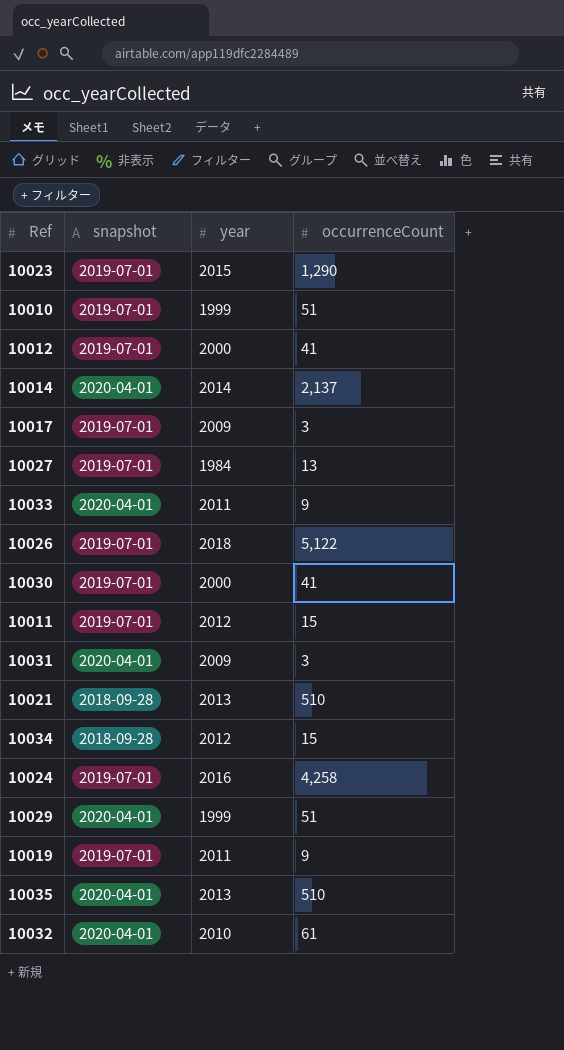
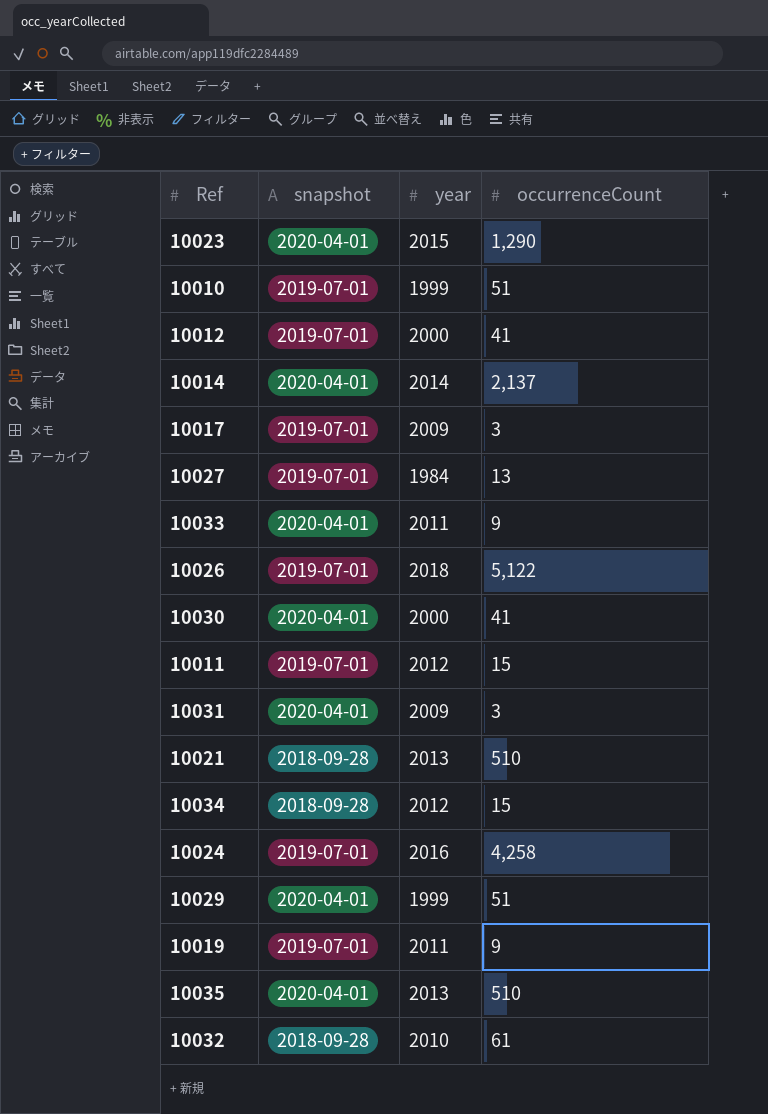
10023 | snapshot: 2019-07-01 -> 2020-04-01
10030 | snapshot: 2019-07-01 -> 2020-04-01
10032 | snapshot: 2020-04-01 -> 2018-09-28

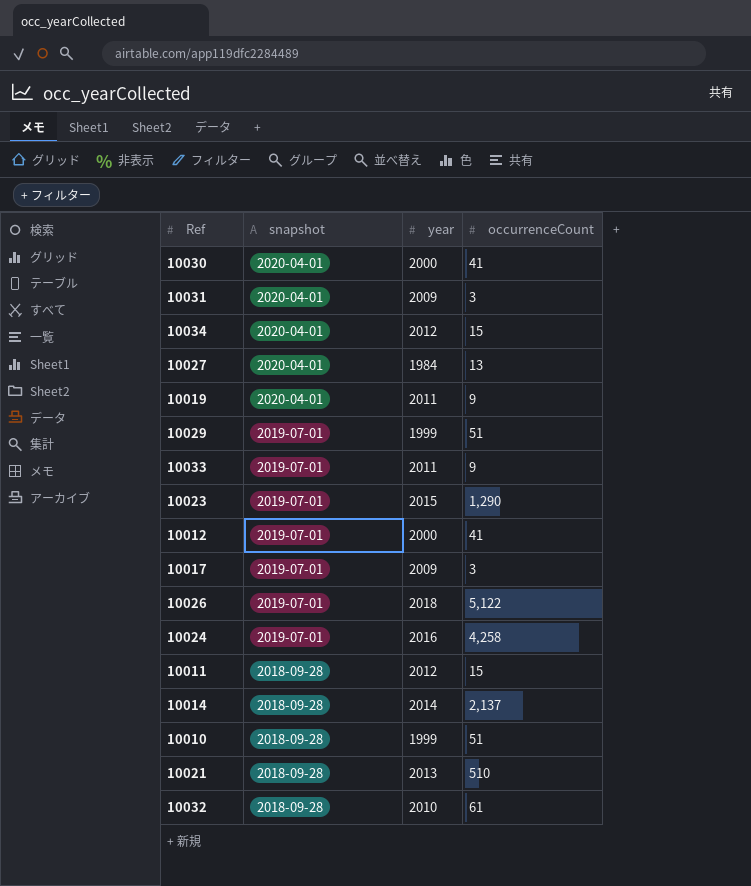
row order: none -> snapshot descending
row 10035: 2020-04-01 | 2013 | 510 -> none
10034 | snapshot: 2018-09-28 -> 2020-04-01
10027 | snapshot: 2019-07-01 -> 2020-04-01
10019 | snapshot: 2019-07-01 -> 2020-04-01
10029 | snapshot: 2020-04-01 -> 2019-07-01
10033 | snapshot: 2020-04-01 -> 2019-07-01
10023 | snapshot: 2020-04-01 -> 2019-07-01
10011 | snapshot: 2019-07-01 -> 2018-09-28
10014 | snapshot: 2020-04-01 -> 2018-09-28
10010 | snapshot: 2019-07-01 -> 2018-09-28

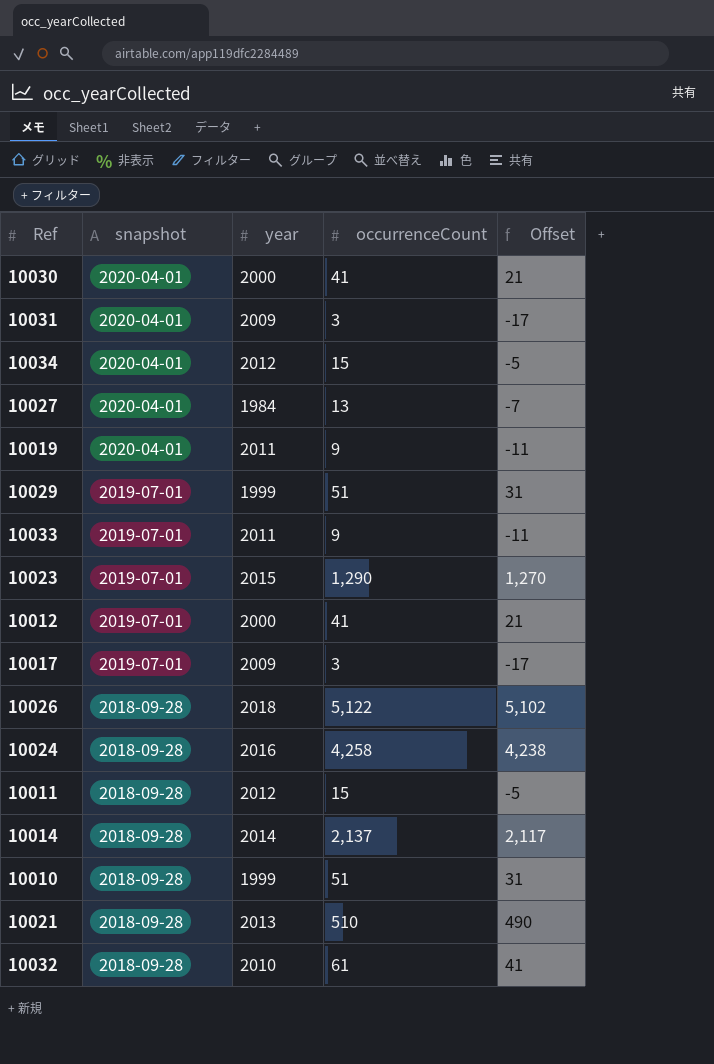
column Offset | formula: none -> [occurrenceCount] - 20
10026 | snapshot: 2019-07-01 -> 2018-09-28
10024 | snapshot: 2019-07-01 -> 2018-09-28

